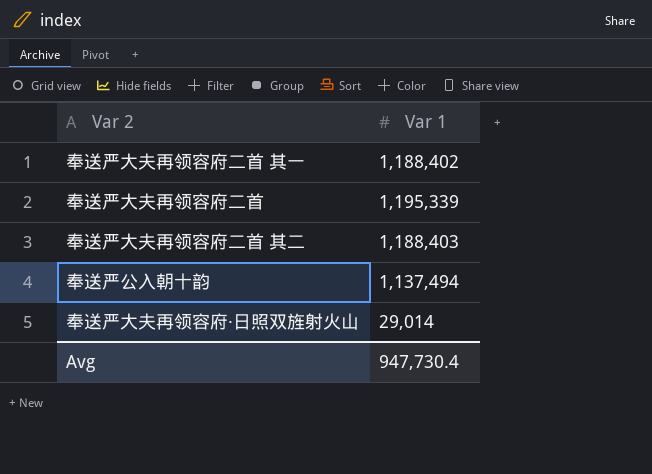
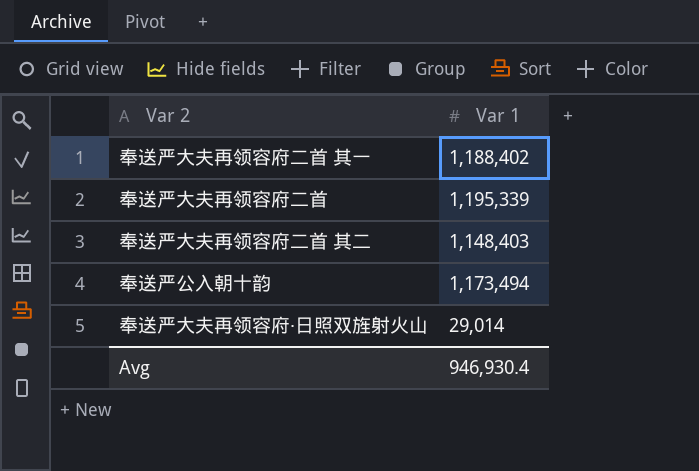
奉送严大夫再领容府二首 其二 | Var 1: 1,188,403 -> 1,148,403
奉送严公入朝十韵 | Var 1: 1,137,494 -> 1,173,494
Avg | Var 1: 947,730.4 -> 946,930.4

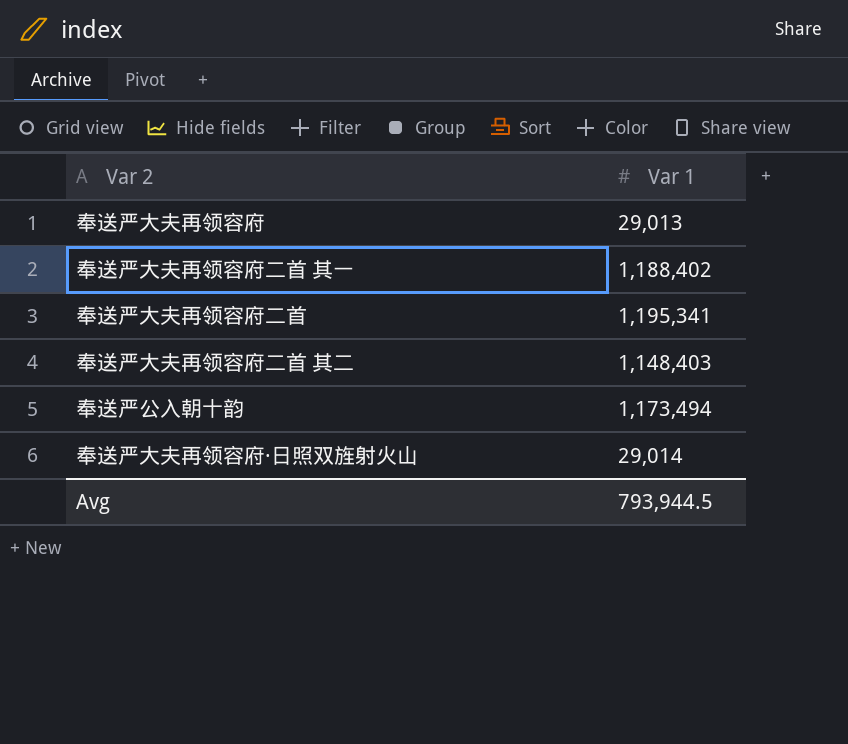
row 奉送严大夫再领容府: none -> 29,013
奉送严大夫再领容府二首 | Var 1: 1,195,339 -> 1,195,341
Avg | Var 1: 946,930.4 -> 793,944.5

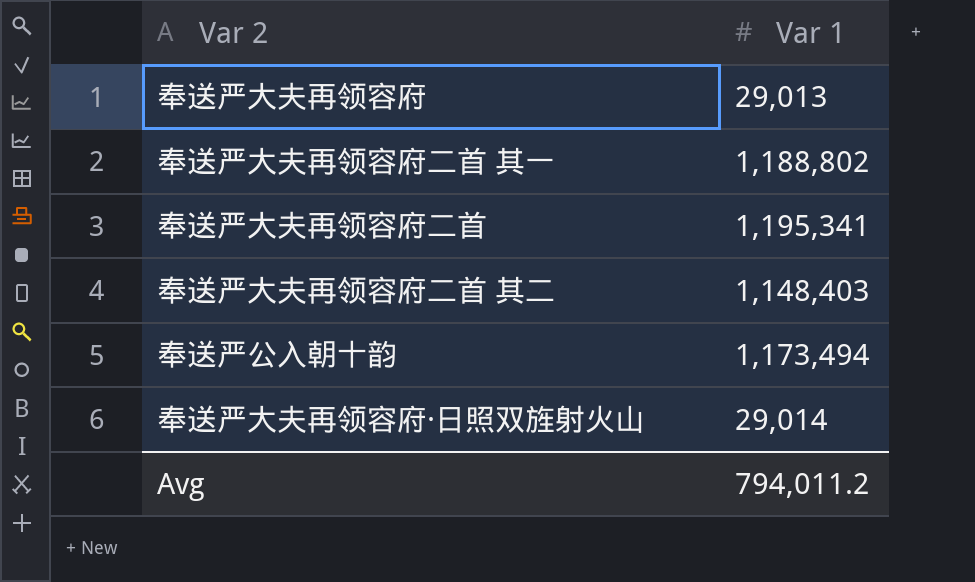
奉送严大夫再领容府二首 其一 | Var 1: 1,188,402 -> 1,188,802
Avg | Var 1: 793,944.5 -> 794,011.2

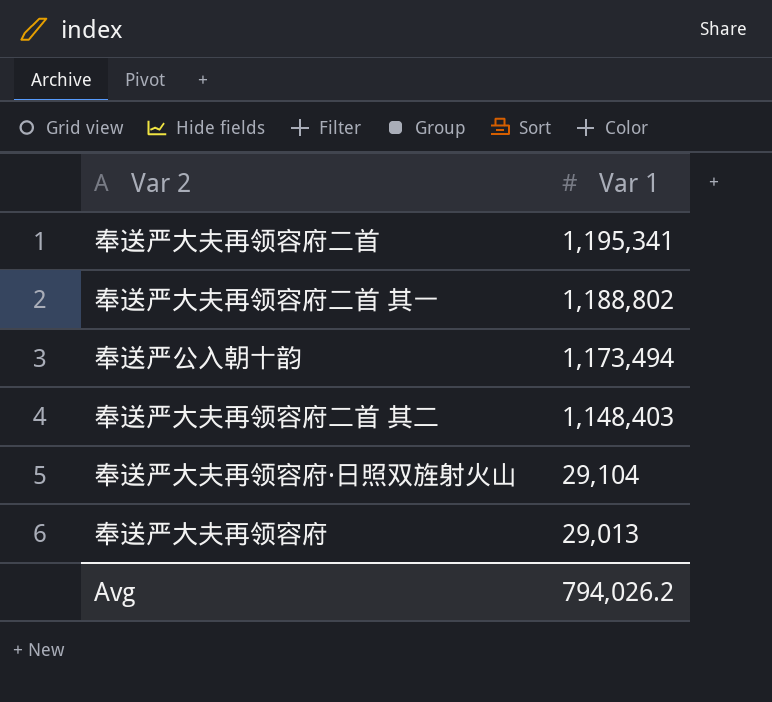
row order: none -> Var 1 descending
奉送严大夫再领容府·日照双旌射火山 | Var 1: 29,014 -> 29,104
Avg | Var 1: 794,011.2 -> 794,026.2

